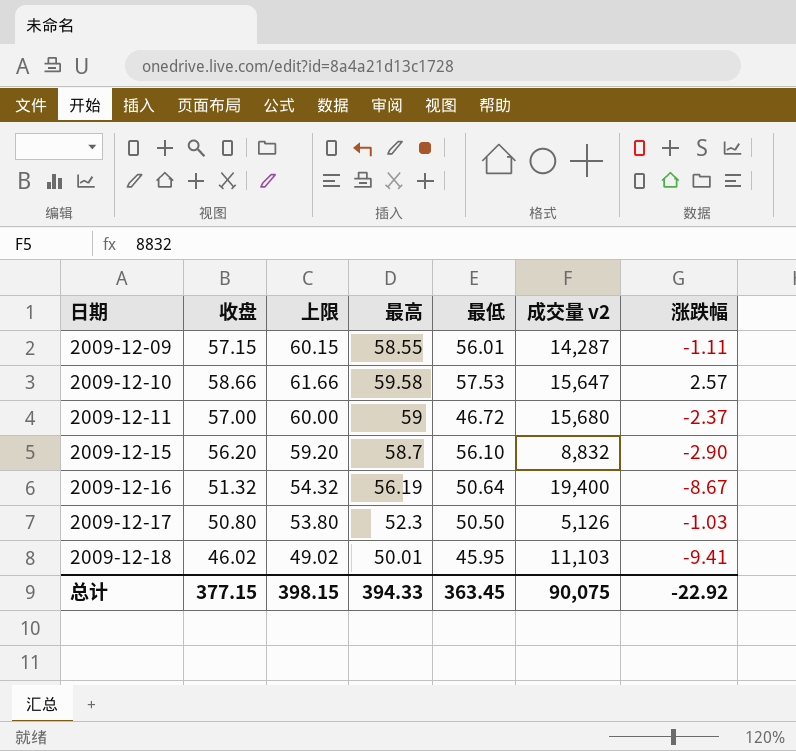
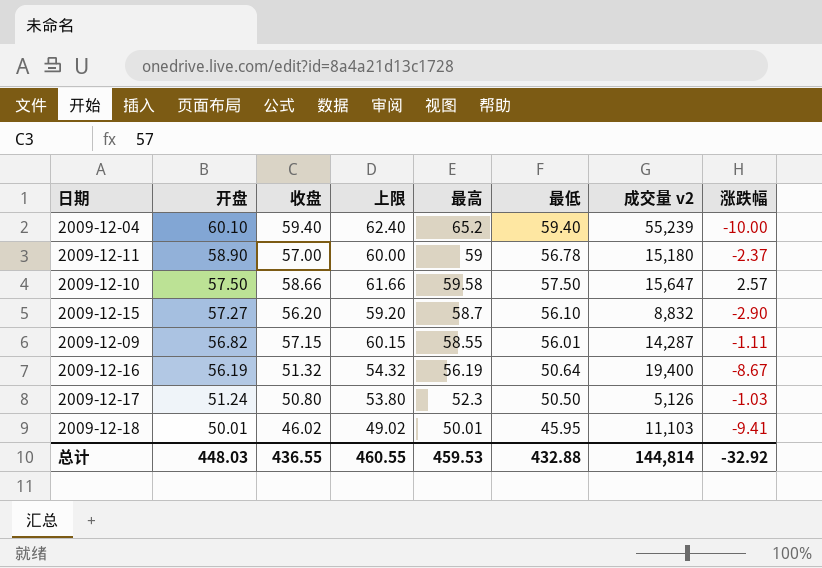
row order: 日期 ascending -> 开盘 descending
column 开盘 | position: none -> 2
row 2009-12-04: none -> 60.10 | 59.40 | 62.40 | 65.2 | 59.40 | 55,239 | -10.00
2009-12-11 | 最低: 46.72 -> 56.78
2009-12-11 | 成交量 v2: 15,680 -> 15,180
2009-12-10 | 最低: 57.53 -> 57.50
总计 | 收盘: 377.15 -> 436.55
总计 | 上限: 398.15 -> 460.55
总计 | 最高: 394.33 -> 459.53
总计 | 最低: 363.45 -> 432.88
总计 | 成交量 v2: 90,075 -> 144,814
总计 | 涨跌幅: -22.92 -> -32.92

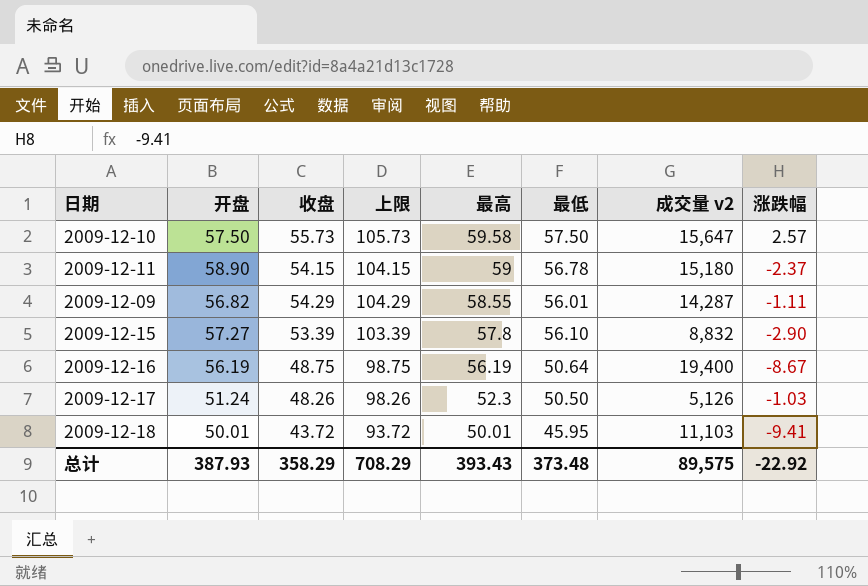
row order: 开盘 descending -> 最高 descending
column 上限 | formula: [收盘] + 3 -> [收盘] + 50
row 2009-12-04: 60.10 | 59.40 | 62.40 | 65.2 | 59.40 | 55,239 | -10.00 -> none
2009-12-10 | 收盘: 58.66 -> 55.73
2009-12-11 | 收盘: 57.00 -> 54.15
2009-12-09 | 收盘: 57.15 -> 54.29
2009-12-15 | 收盘: 56.20 -> 53.39
2009-12-15 | 最高: 58.7 -> 57.8
2009-12-16 | 收盘: 51.32 -> 48.75
2009-12-17 | 收盘: 50.80 -> 48.26
2009-12-18 | 收盘: 46.02 -> 43.72
总计 | 开盘: 448.03 -> 387.93
总计 | 收盘: 436.55 -> 358.29
总计 | 上限: 460.55 -> 708.29
总计 | 最高: 459.53 -> 393.43
总计 | 最低: 432.88 -> 373.48
总计 | 成交量 v2: 144,814 -> 89,575
总计 | 涨跌幅: -32.92 -> -22.92

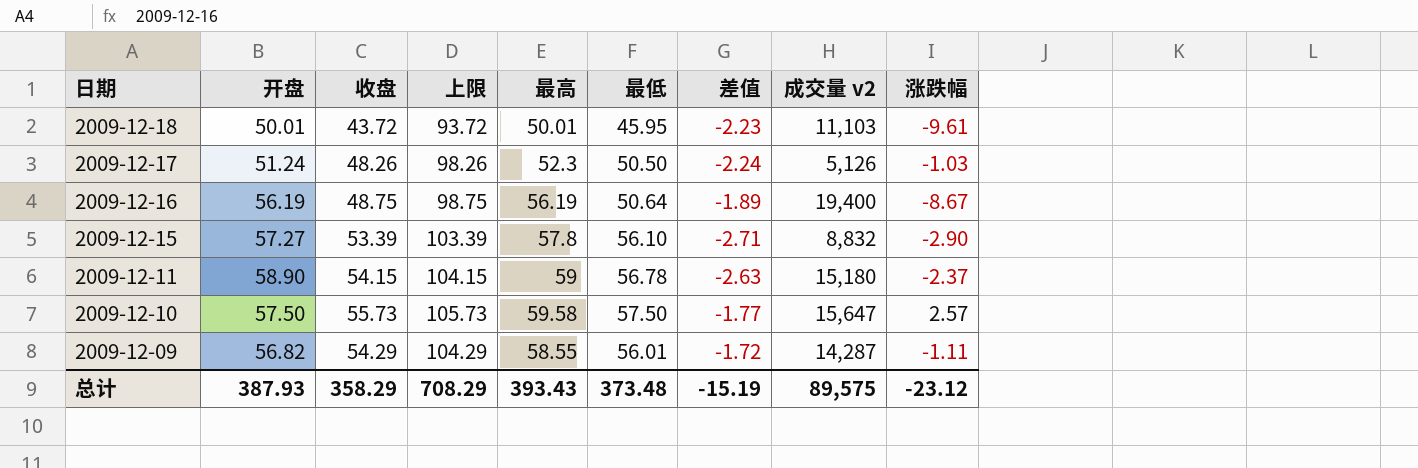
row order: 最高 descending -> 日期 descending
column 差值 | formula: none -> [收盘] - [最低]
2009-12-18 | 涨跌幅: -9.41 -> -9.61
总计 | 涨跌幅: -22.92 -> -23.12

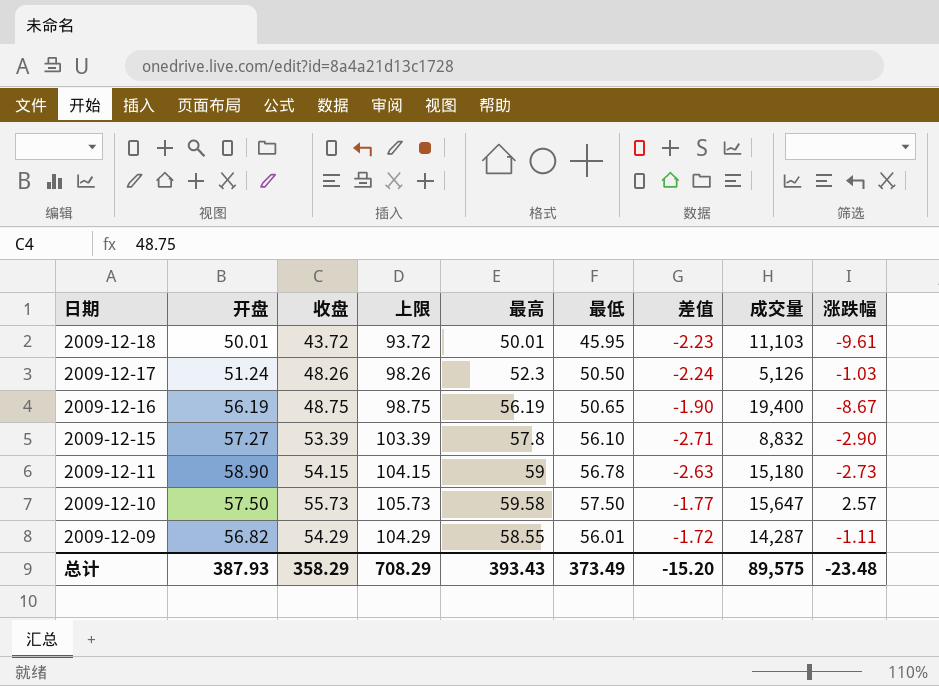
column name: 成交量 v2 -> 成交量
2009-12-16 | 最低: 50.64 -> 50.65
2009-12-16 | 差值: -1.89 -> -1.90
2009-12-11 | 涨跌幅: -2.37 -> -2.73
总计 | 最低: 373.48 -> 373.49
总计 | 差值: -15.19 -> -15.20
总计 | 涨跌幅: -23.12 -> -23.48

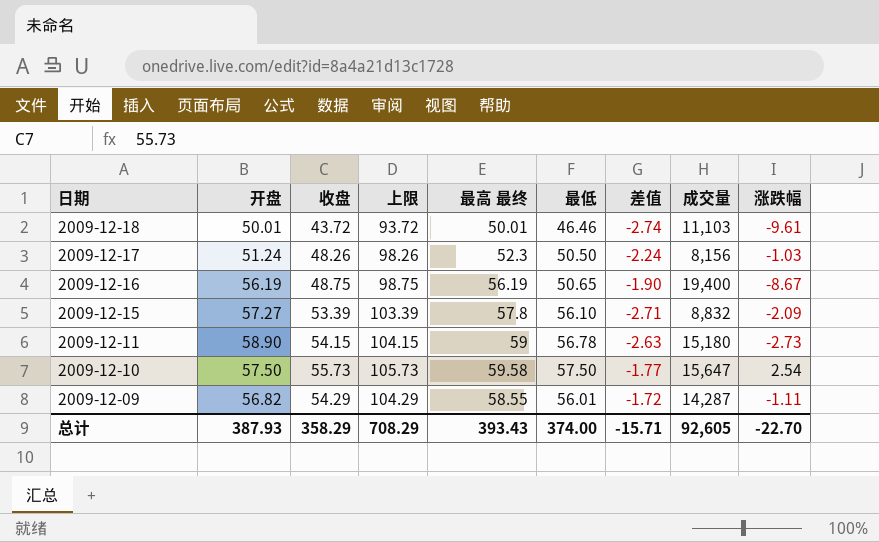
column name: 最高 -> 最高 最终
2009-12-18 | 最低: 45.95 -> 46.46
2009-12-18 | 差值: -2.23 -> -2.74
2009-12-17 | 成交量: 5,126 -> 8,156
2009-12-15 | 涨跌幅: -2.90 -> -2.09
2009-12-10 | 涨跌幅: 2.57 -> 2.54
总计 | 最低: 373.49 -> 374.00
总计 | 差值: -15.20 -> -15.71
总计 | 成交量: 89,575 -> 92,605
总计 | 涨跌幅: -23.48 -> -22.70

